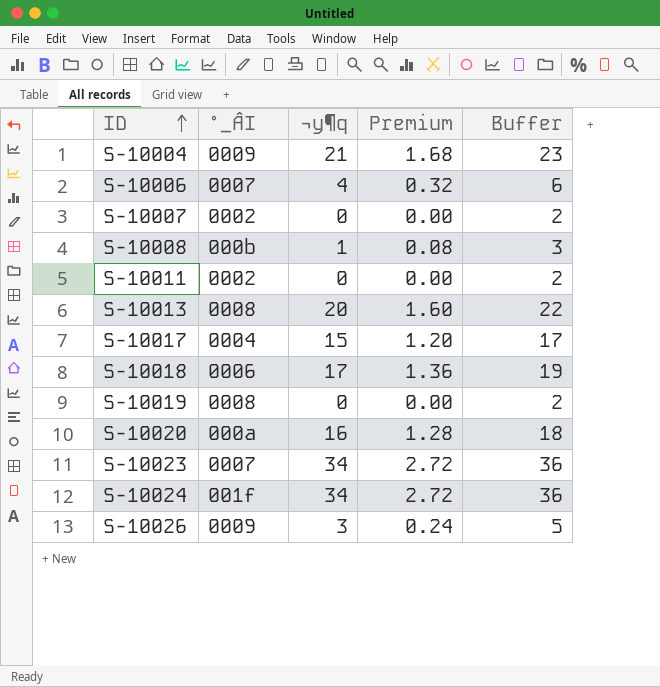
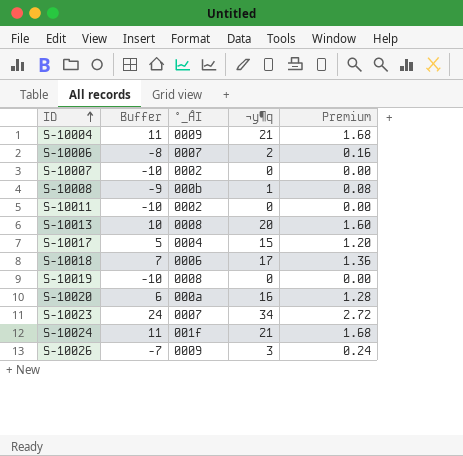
column Buffer | formula: [¬y¶q] + 2 -> [¬y¶q] - 10
column Buffer | position: 5 -> 2
S-10006 | ¬y¶q: 4 -> 2
S-10006 | Premium: 0.32 -> 0.16
S-10024 | ¬y¶q: 34 -> 21
S-10024 | Premium: 2.72 -> 1.68

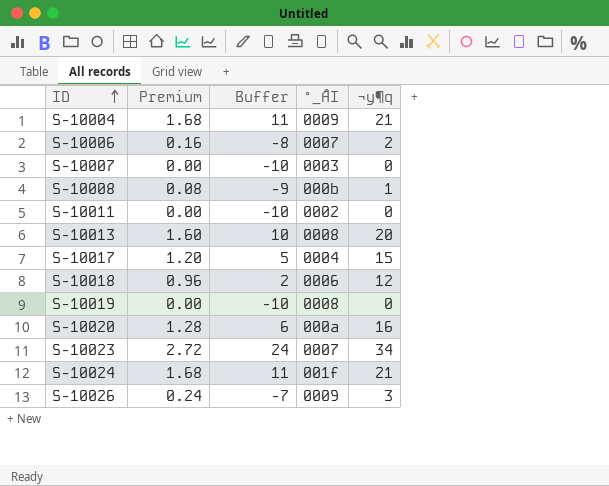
column Premium | position: 5 -> 2
S-10007 | °_ÂI: 0002 -> 0003
S-10018 | Premium: 1.36 -> 0.96
S-10018 | Buffer: 7 -> 2
S-10018 | ¬y¶q: 17 -> 12

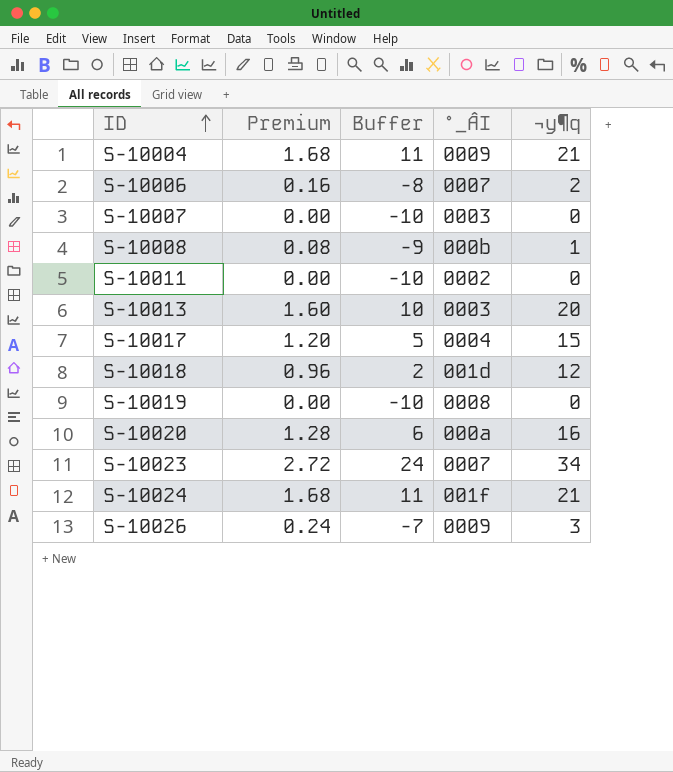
S-10013 | °_ÂI: 0008 -> 0003
S-10018 | °_ÂI: 0006 -> 001d

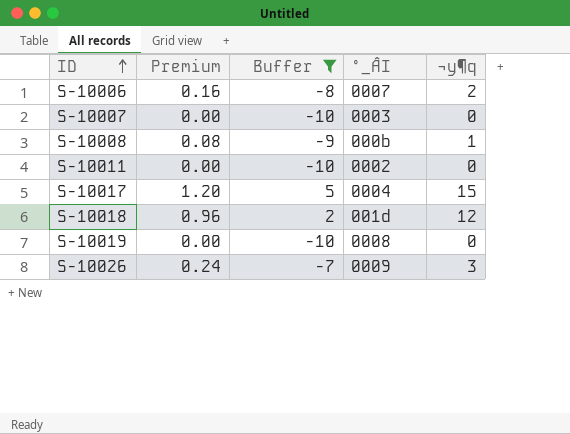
filter: none -> Buffer <= 5

